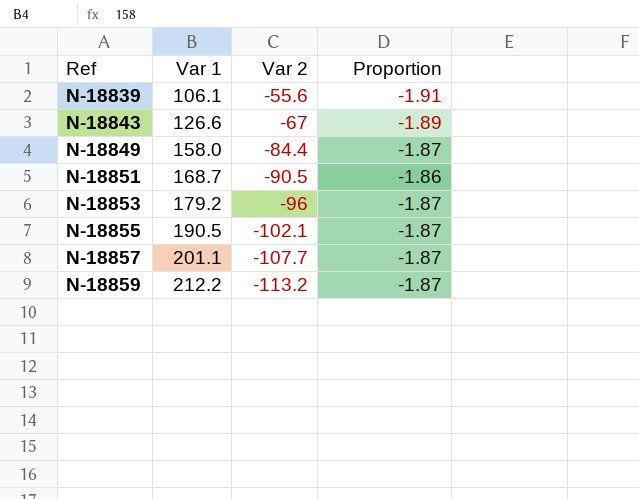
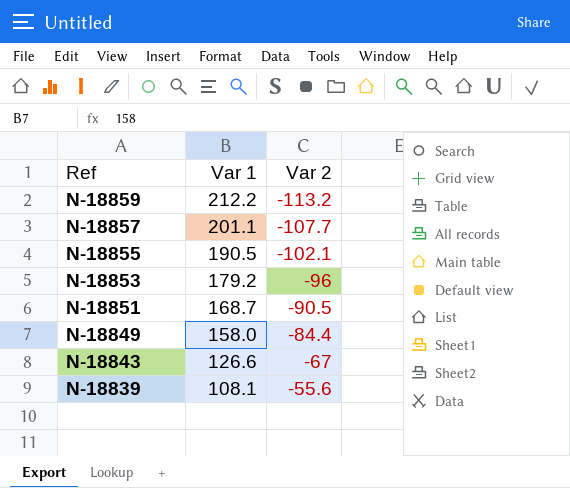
row order: Ref ascending -> Ref descending
column Proportion | formula: [Var 1] / [Var 2] -> none
N-18839 | Var 1: 106.1 -> 108.1

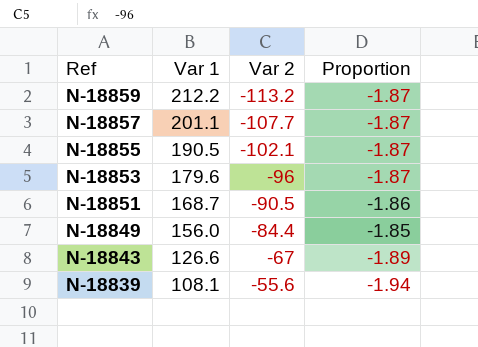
column Proportion | formula: none -> [Var 1] / [Var 2]
N-18853 | Var 1: 179.2 -> 179.6
N-18849 | Var 1: 158.0 -> 156.0

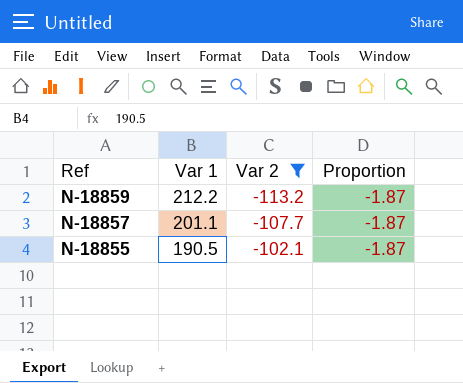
filter: none -> Var 2 <= -102.1

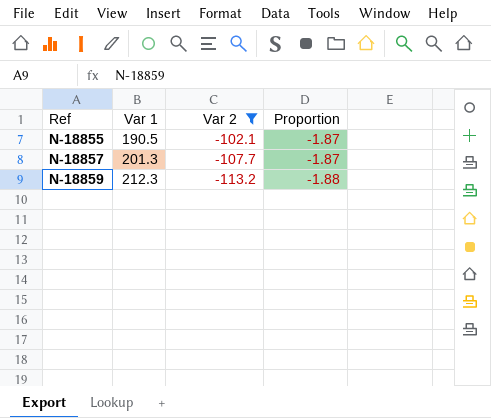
row order: Ref descending -> Ref ascending
N-18857 | Var 1: 201.1 -> 201.3
N-18859 | Var 1: 212.2 -> 212.3
N-18859 | Proportion: -1.87 -> -1.88

